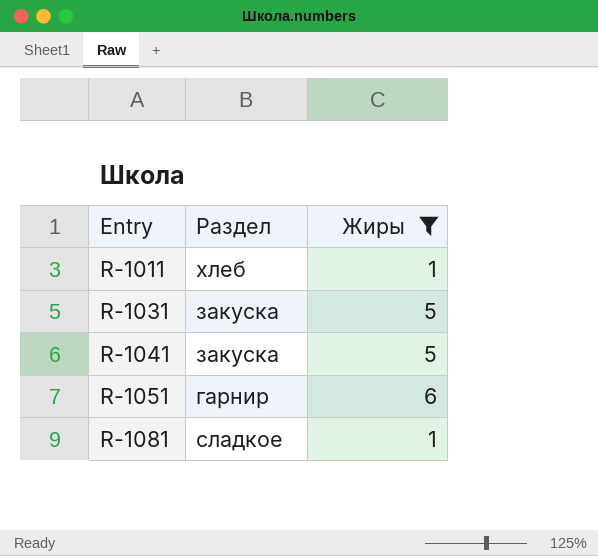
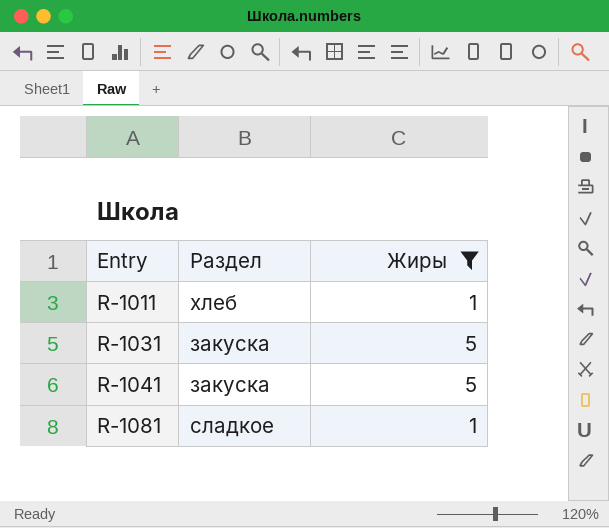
row R-1051: гарнир | 6 -> none

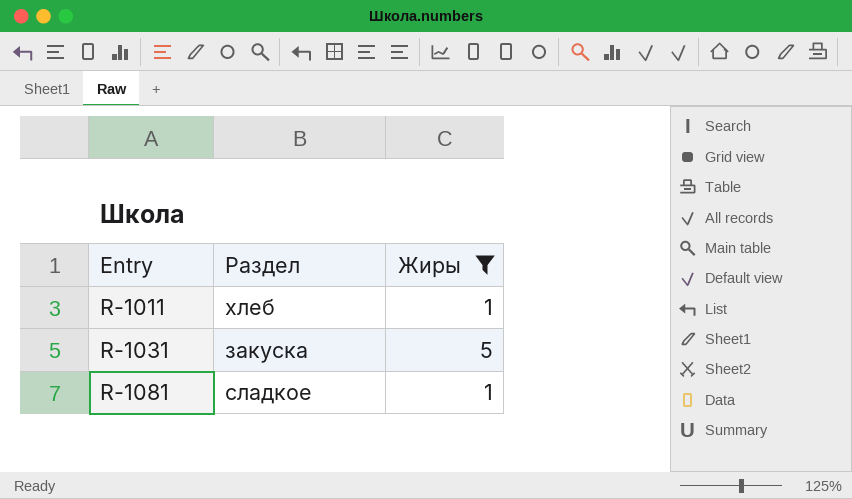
row R-1041: закуска | 5 -> none

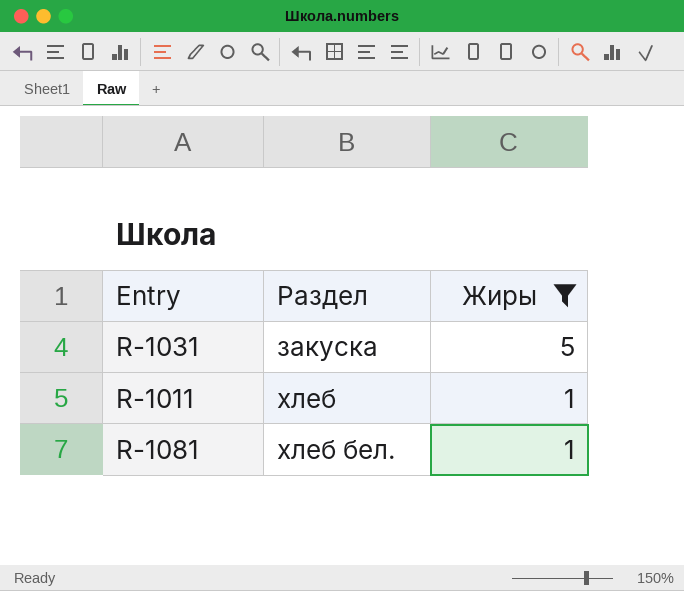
row order: Entry ascending -> Раздел ascending
R-1081 | Раздел: сладкое -> хлеб бел.

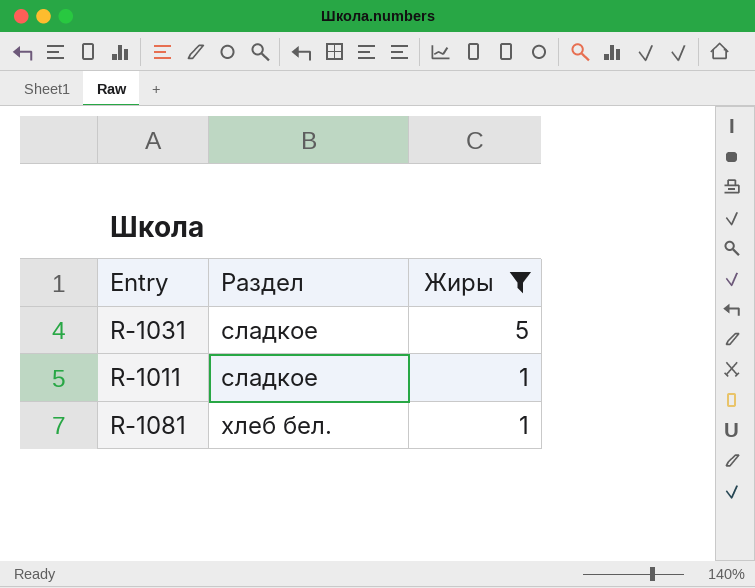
R-1031 | Раздел: закуска -> сладкое
R-1011 | Раздел: хлеб -> сладкое

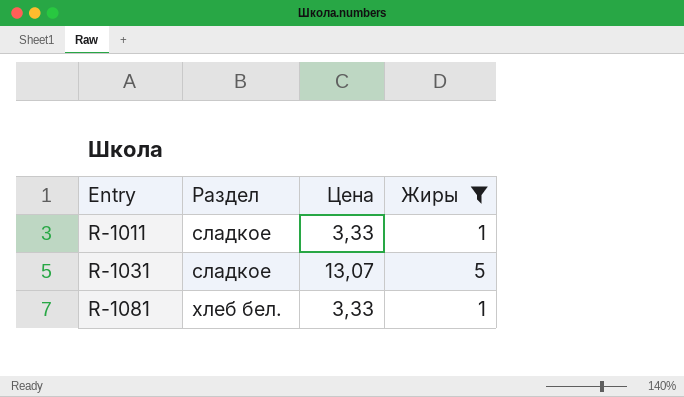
row order: Раздел ascending -> Entry ascending
column Цена | position: none -> 3

